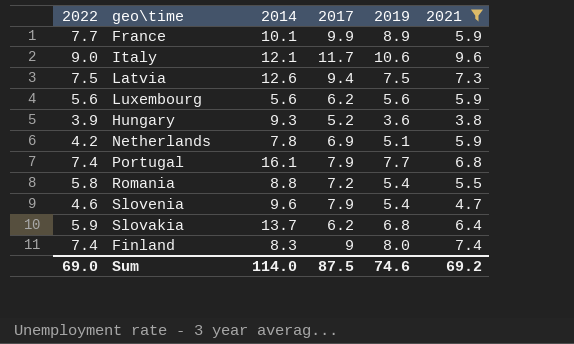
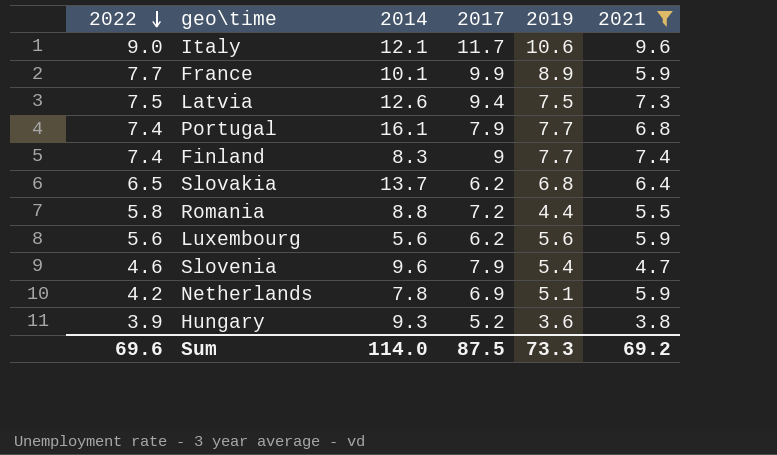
row order: none -> 2022 descending
Finland | 2019: 8.0 -> 7.7
Slovakia | 2022: 5.9 -> 6.5
Romania | 2019: 5.4 -> 4.4
Sum | 2022: 69.0 -> 69.6
Sum | 2019: 74.6 -> 73.3

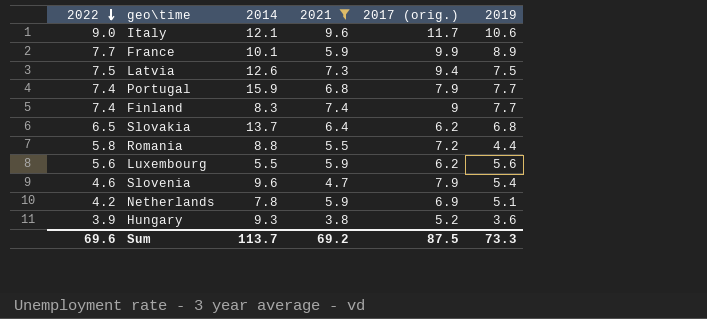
column 2021 | position: 6 -> 4
column name: 2017 -> 2017 (orig.)
Portugal | 2014: 16.1 -> 15.9
Luxembourg | 2014: 5.6 -> 5.5
Sum | 2014: 114.0 -> 113.7

